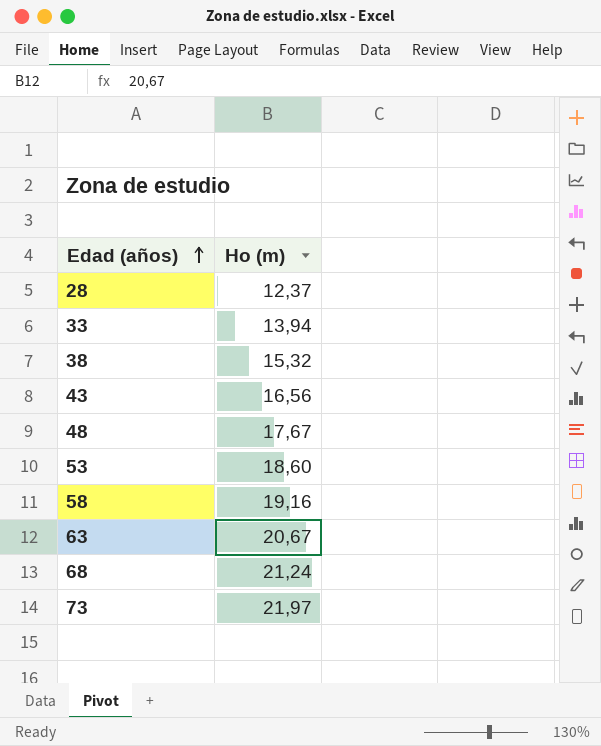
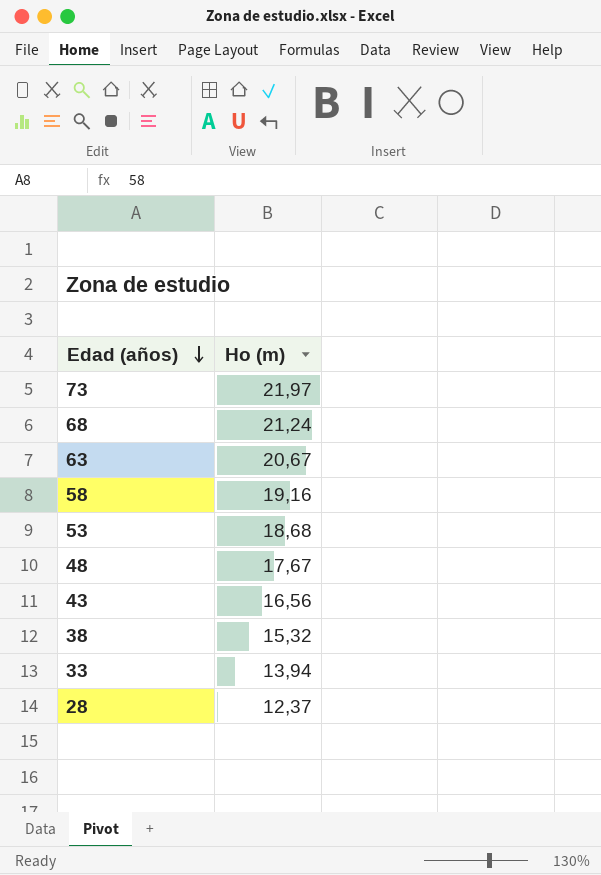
row order: Edad (años) ascending -> Edad (años) descending
53 | Ho (m): 18,60 -> 18,68

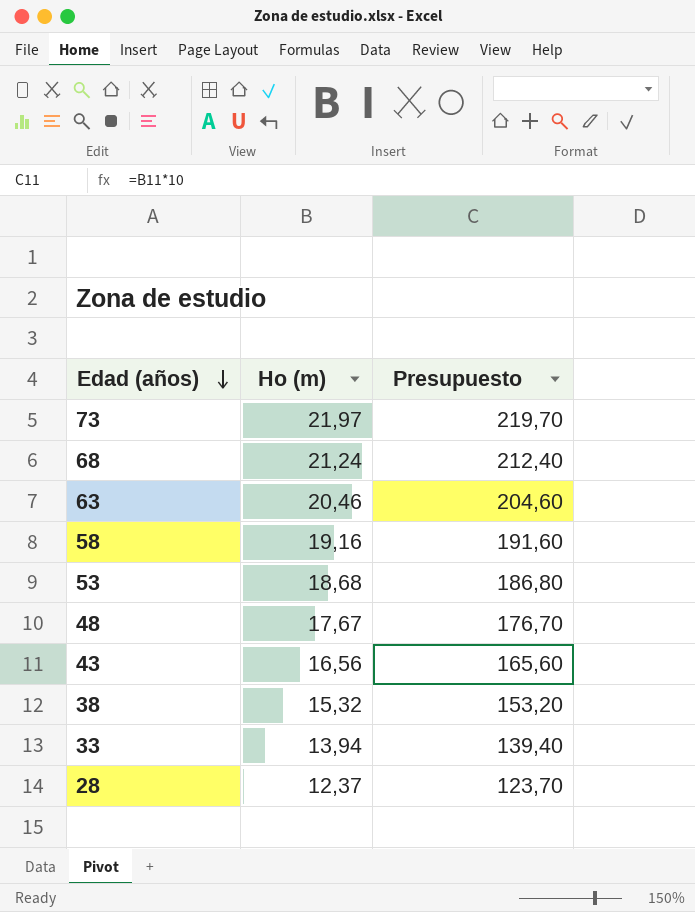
column Presupuesto | formula: none -> [Ho (m)] * 10
63 | Ho (m): 20,67 -> 20,46

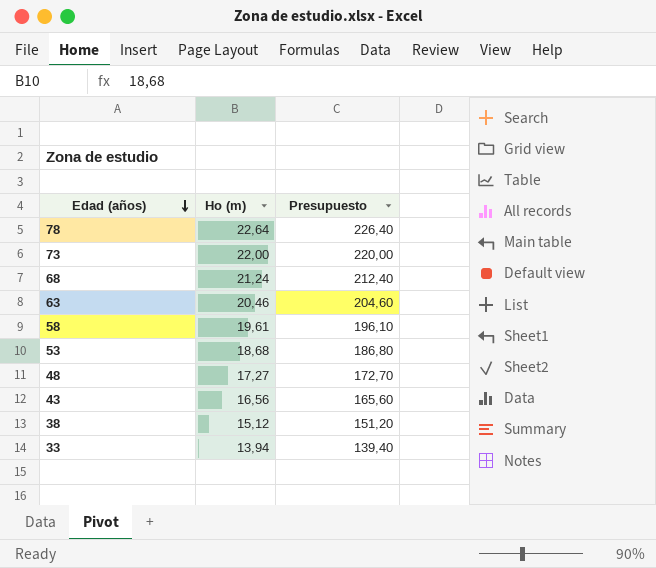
row 28: 12,37 | 123,70 -> none
row 78: none -> 22,64 | 226,40
73 | Ho (m): 21,97 -> 22,00
73 | Presupuesto: 219,70 -> 220,00
58 | Ho (m): 19,16 -> 19,61
58 | Presupuesto: 191,60 -> 196,10
48 | Ho (m): 17,67 -> 17,27
48 | Presupuesto: 176,70 -> 172,70
38 | Ho (m): 15,32 -> 15,12
38 | Presupuesto: 153,20 -> 151,20

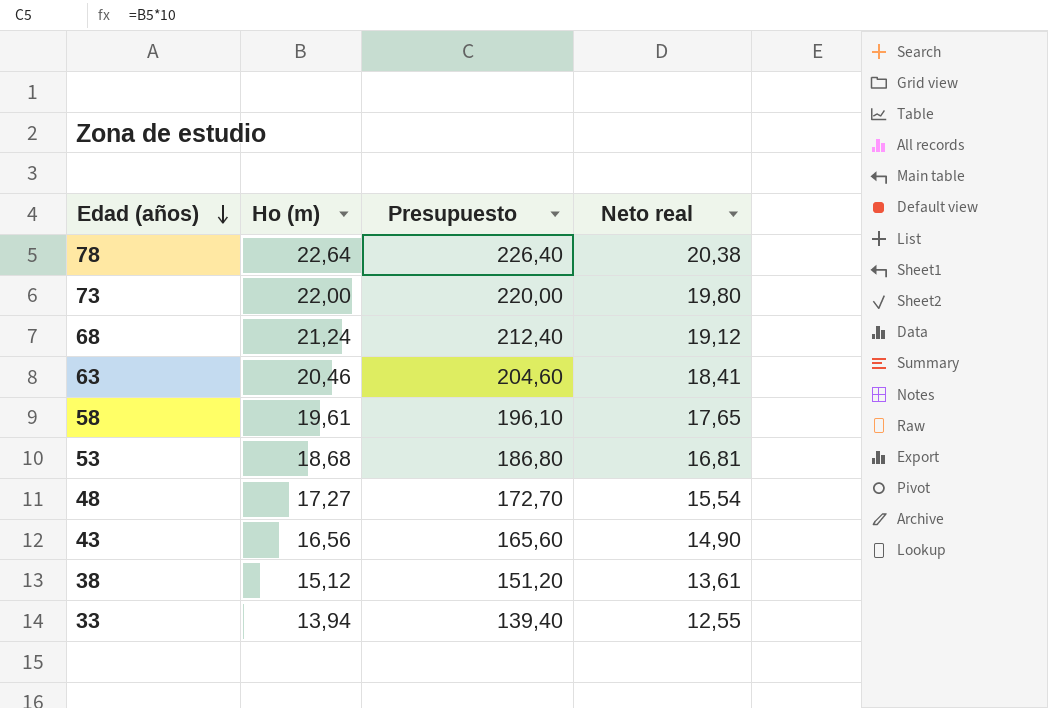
column Neto real | formula: none -> [Ho (m)] * 0,9

